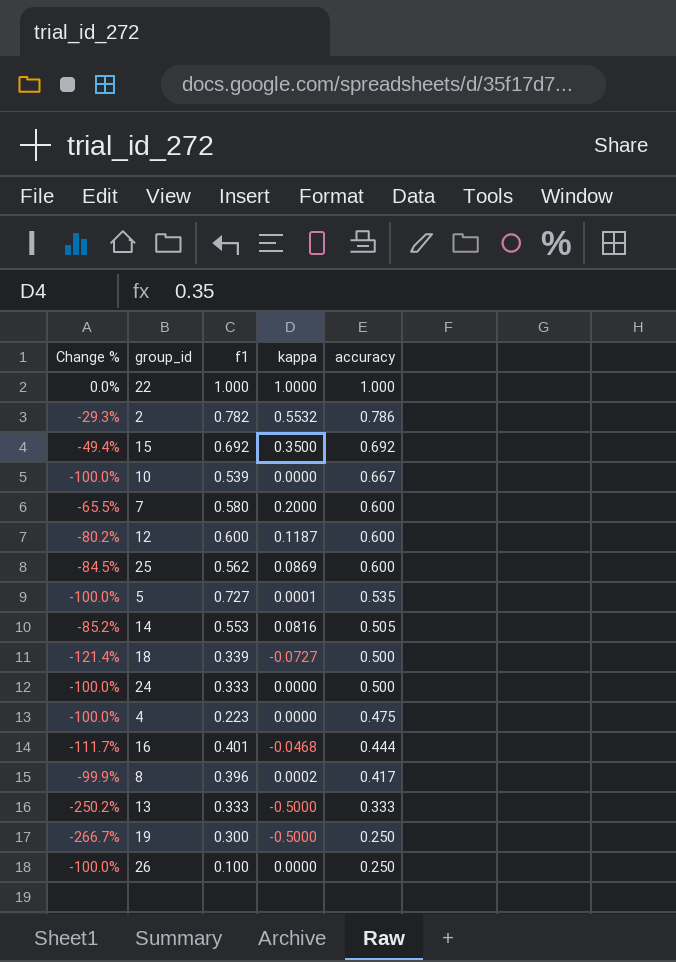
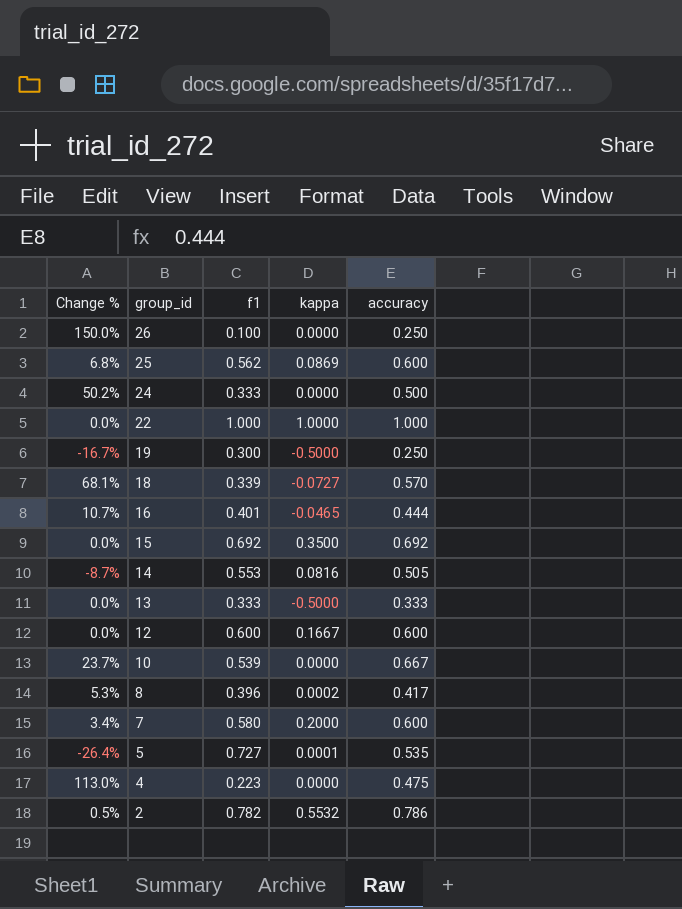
row order: accuracy descending -> group_id descending
column Change % | formula: ([kappa] - [f1]) / [f1] -> ([accuracy] - [f1]) / [f1]
18 | accuracy: 0.500 -> 0.570
16 | kappa: -0.0468 -> -0.0465
12 | kappa: 0.1187 -> 0.1667

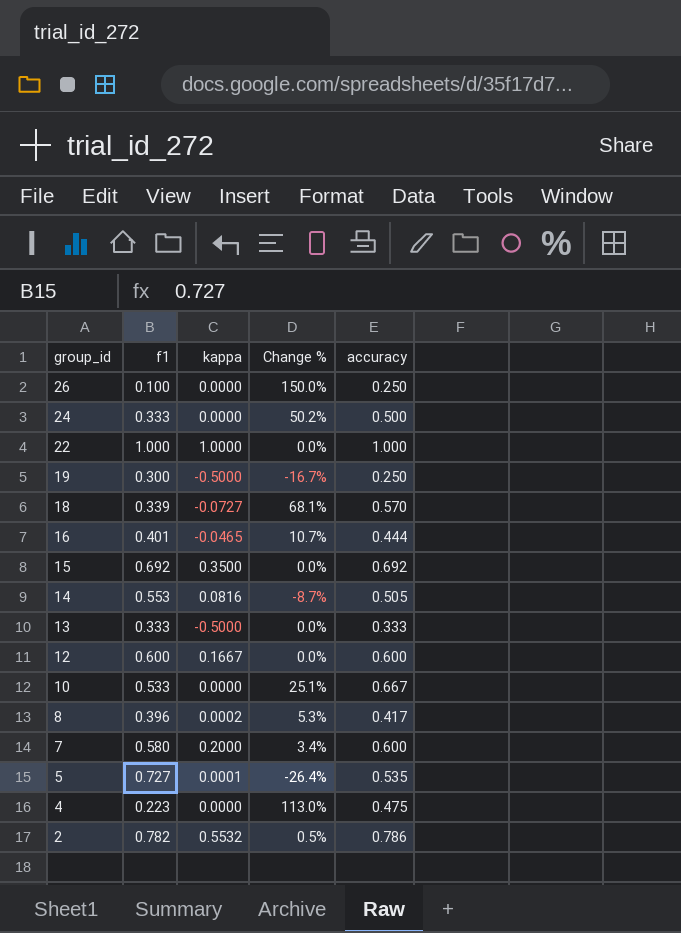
column Change % | position: 1 -> 4
row 25: 6.8% | 0.562 | 0.0869 | 0.600 -> none
10 | f1: 0.539 -> 0.533
10 | Change %: 23.7% -> 25.1%

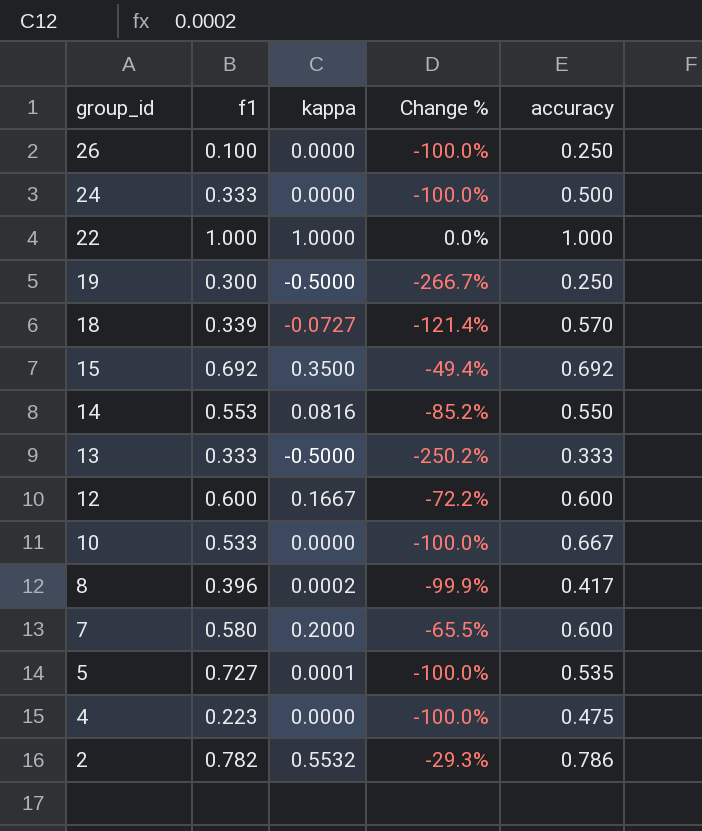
column Change % | formula: ([accuracy] - [f1]) / [f1] -> ([kappa] - [f1]) / [f1]
row 16: 0.401 | -0.0465 | 10.7% | 0.444 -> none
14 | accuracy: 0.505 -> 0.550

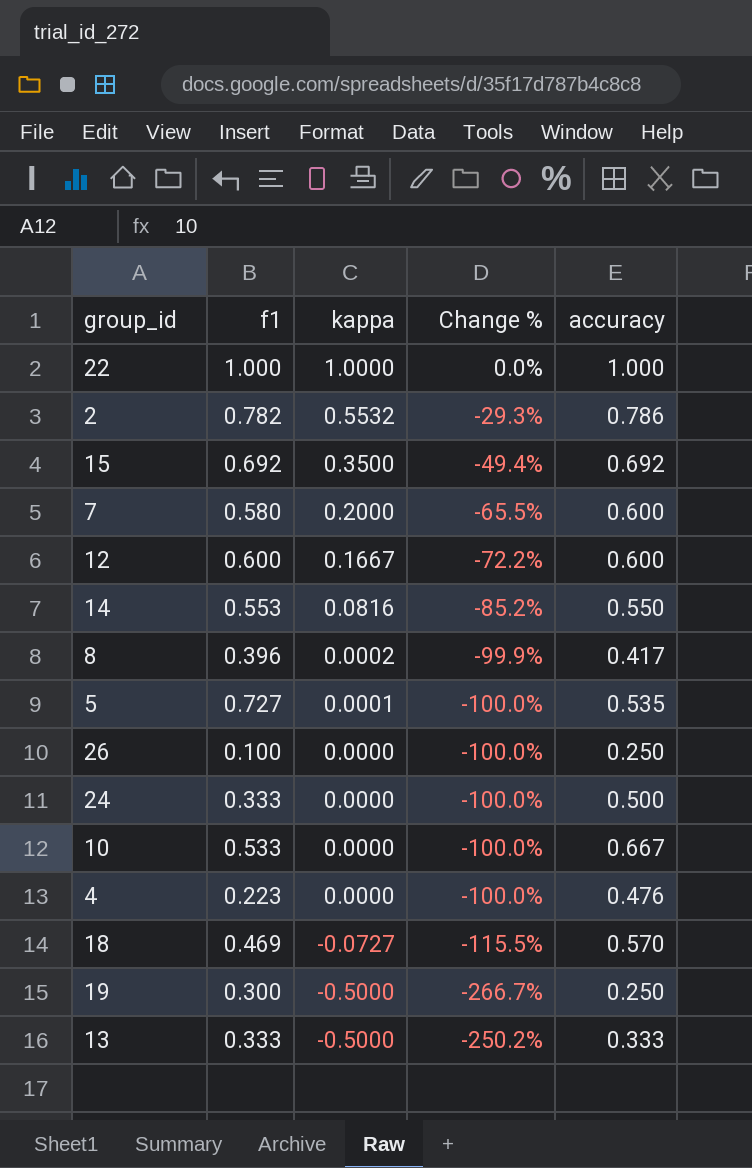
row order: group_id descending -> kappa descending
4 | accuracy: 0.475 -> 0.476
18 | f1: 0.339 -> 0.469
18 | Change %: -121.4% -> -115.5%

